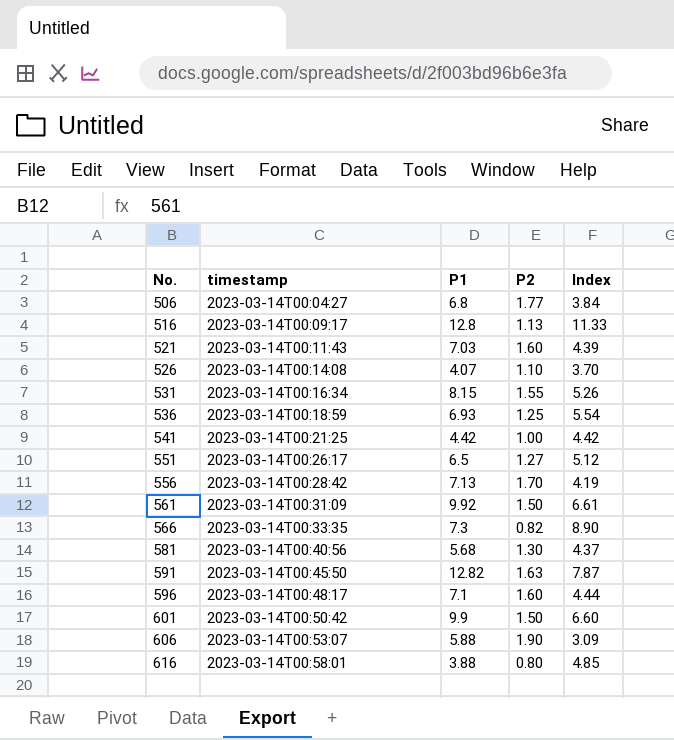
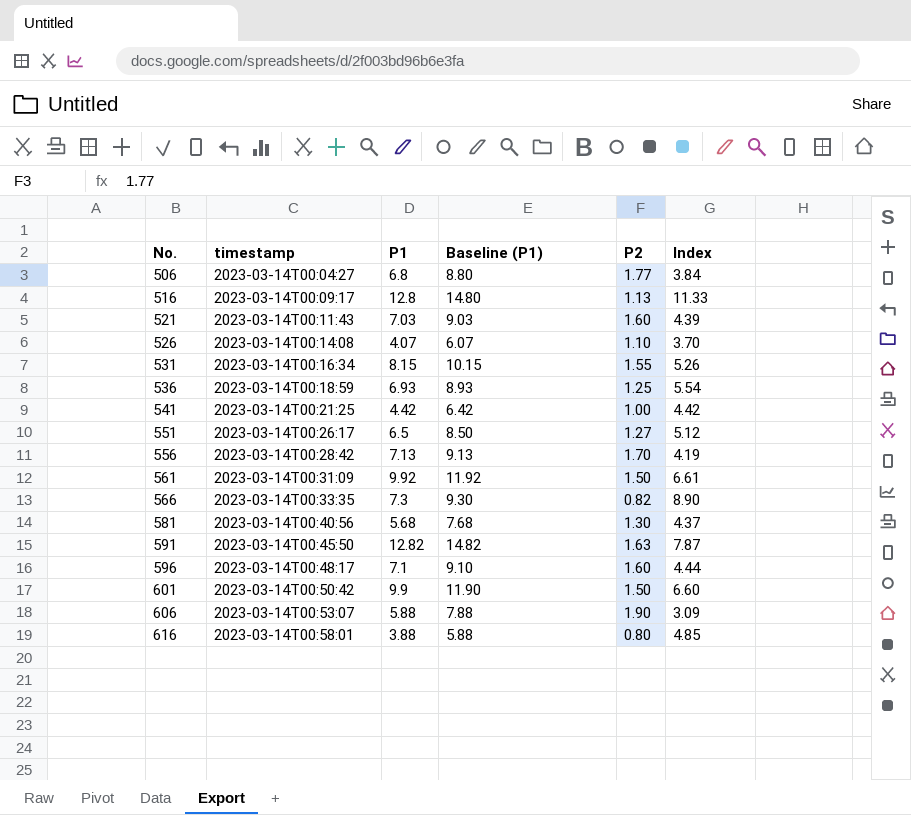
column Baseline (P1) | formula: none -> [P1] + 2

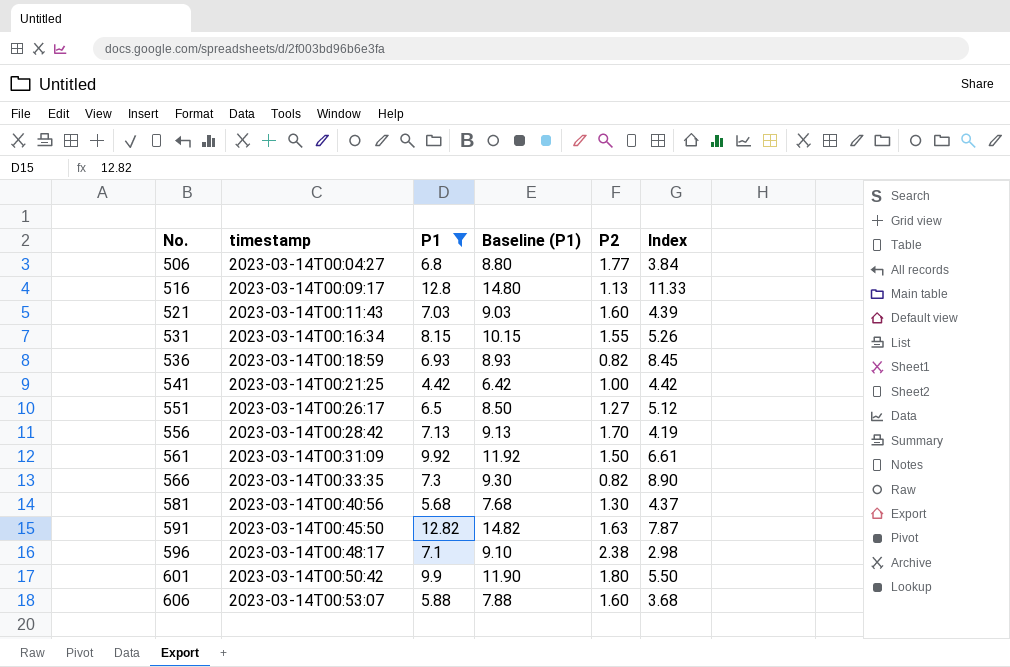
filter: none -> P1 >= 4.42
536 | P2: 1.25 -> 0.82
536 | Index: 5.54 -> 8.45
596 | P2: 1.60 -> 2.38
596 | Index: 4.44 -> 2.98
601 | P2: 1.50 -> 1.80
601 | Index: 6.60 -> 5.50
606 | P2: 1.90 -> 1.60
606 | Index: 3.09 -> 3.68

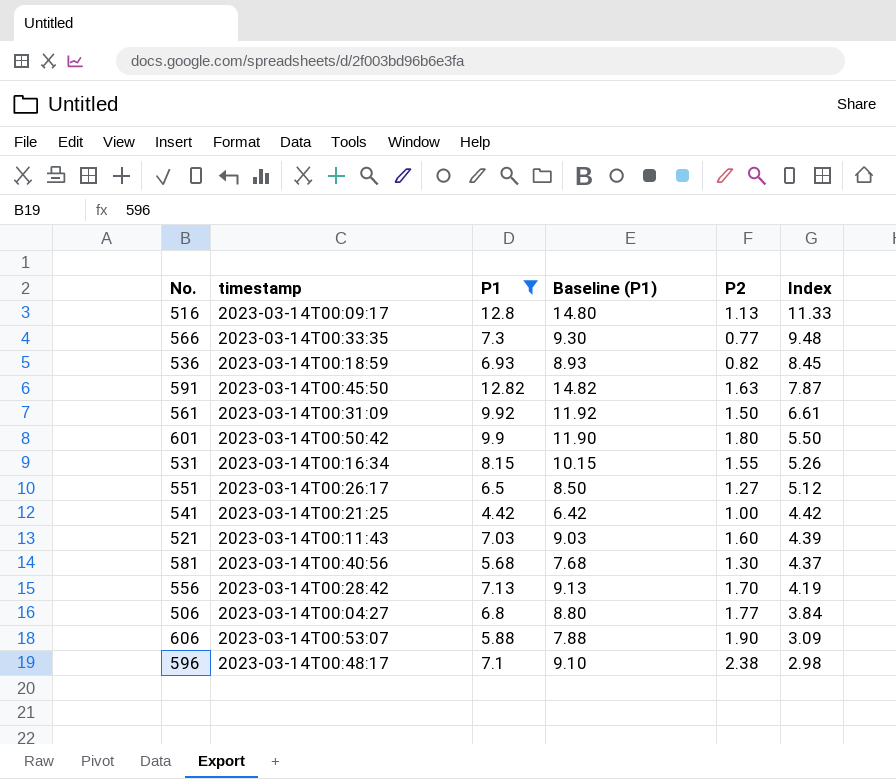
row order: No. ascending -> Index descending
566 | P2: 0.82 -> 0.77
566 | Index: 8.90 -> 9.48
606 | P2: 1.60 -> 1.90
606 | Index: 3.68 -> 3.09

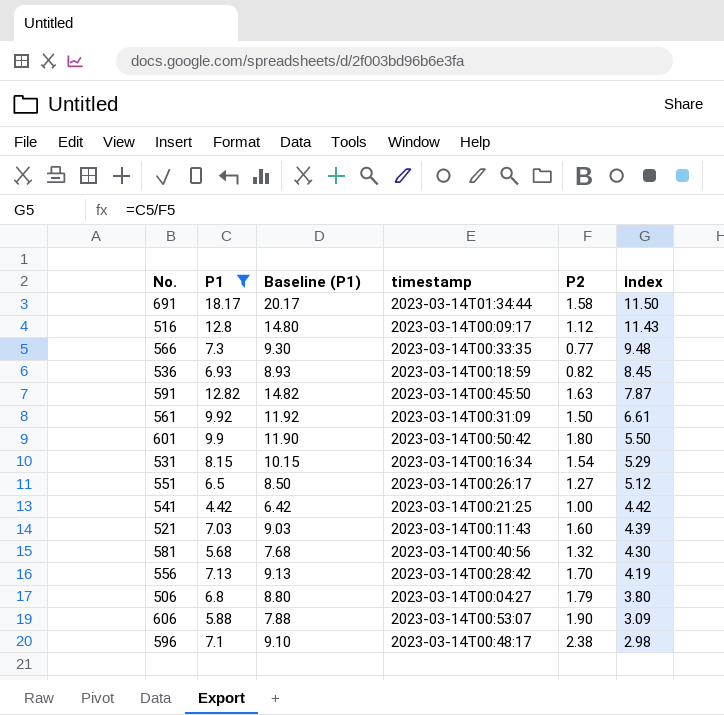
column timestamp | position: 2 -> 4
row 691: none -> 18.17 | 20.17 | 2023-03-14T01:34:44 | 1.58 | 11.50
516 | P2: 1.13 -> 1.12
516 | Index: 11.33 -> 11.43
531 | P2: 1.55 -> 1.54
531 | Index: 5.26 -> 5.29
581 | P2: 1.30 -> 1.32
581 | Index: 4.37 -> 4.30
506 | P2: 1.77 -> 1.79
506 | Index: 3.84 -> 3.80

